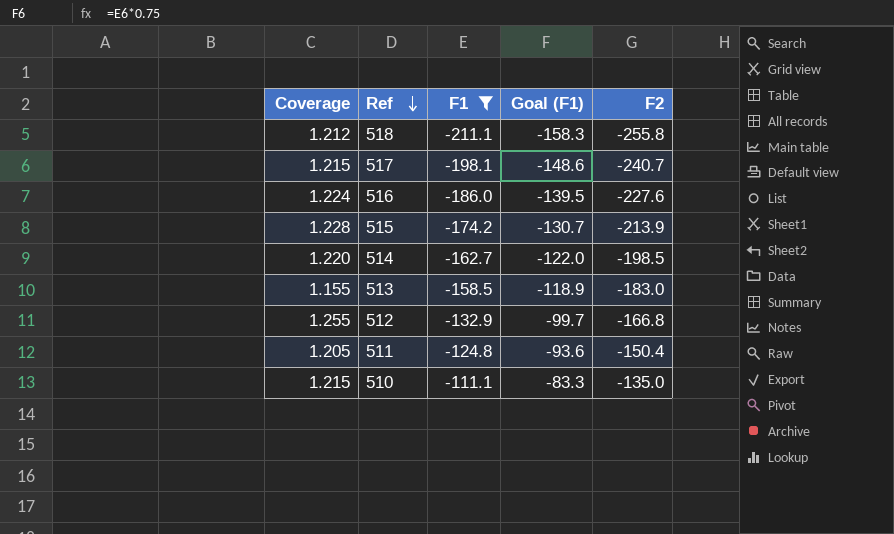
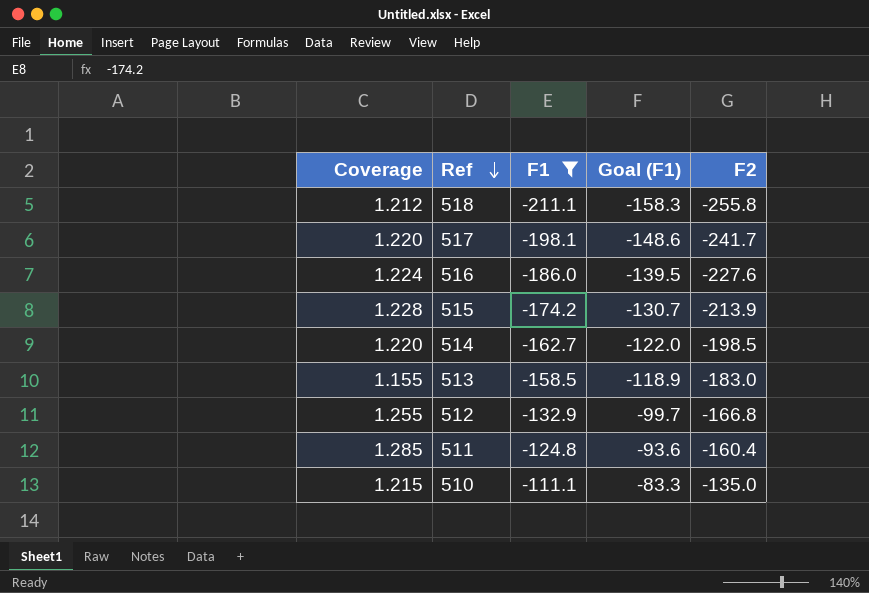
517 | Coverage: 1.215 -> 1.220
517 | F2: -240.7 -> -241.7
511 | Coverage: 1.205 -> 1.285
511 | F2: -150.4 -> -160.4

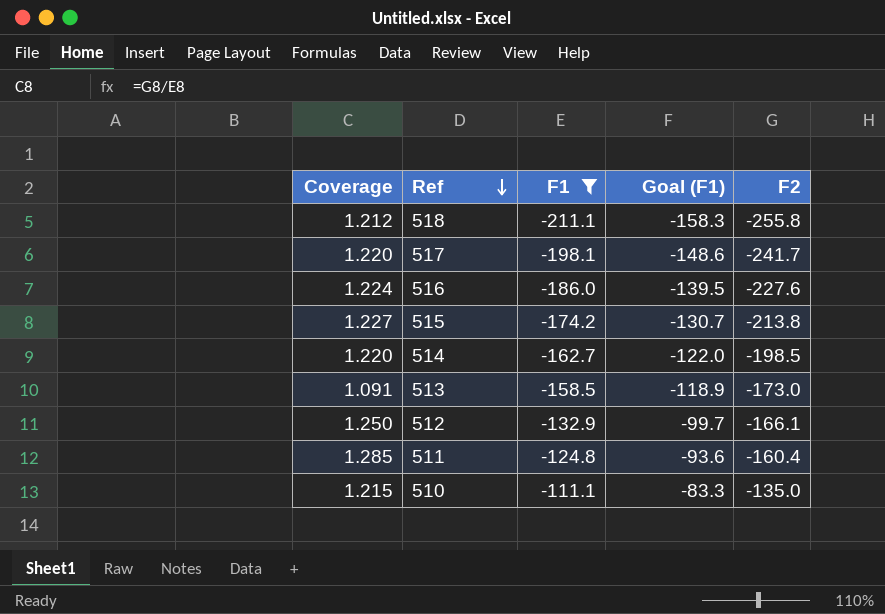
515 | Coverage: 1.228 -> 1.227
515 | F2: -213.9 -> -213.8
513 | Coverage: 1.155 -> 1.091
513 | F2: -183.0 -> -173.0
512 | Coverage: 1.255 -> 1.250
512 | F2: -166.8 -> -166.1

